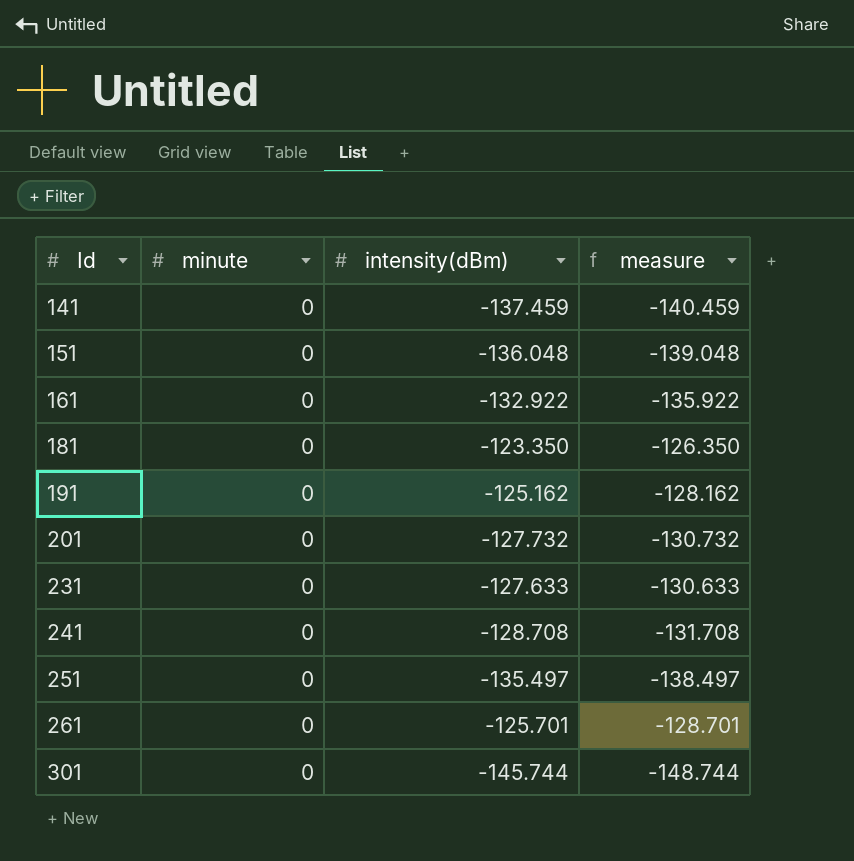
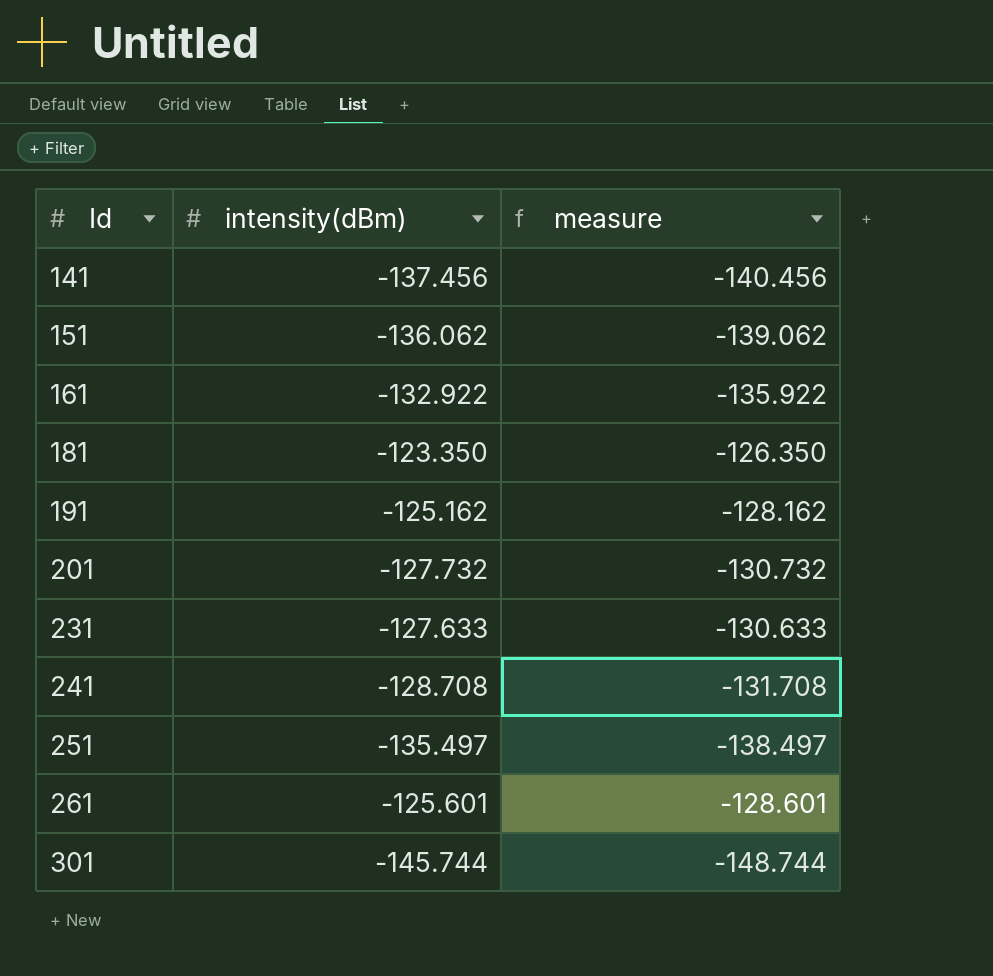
column minute | position: 2 -> none
141 | intensity(dBm): -137.459 -> -137.456
141 | measure: -140.459 -> -140.456
151 | intensity(dBm): -136.048 -> -136.062
151 | measure: -139.048 -> -139.062
261 | intensity(dBm): -125.701 -> -125.601
261 | measure: -128.701 -> -128.601

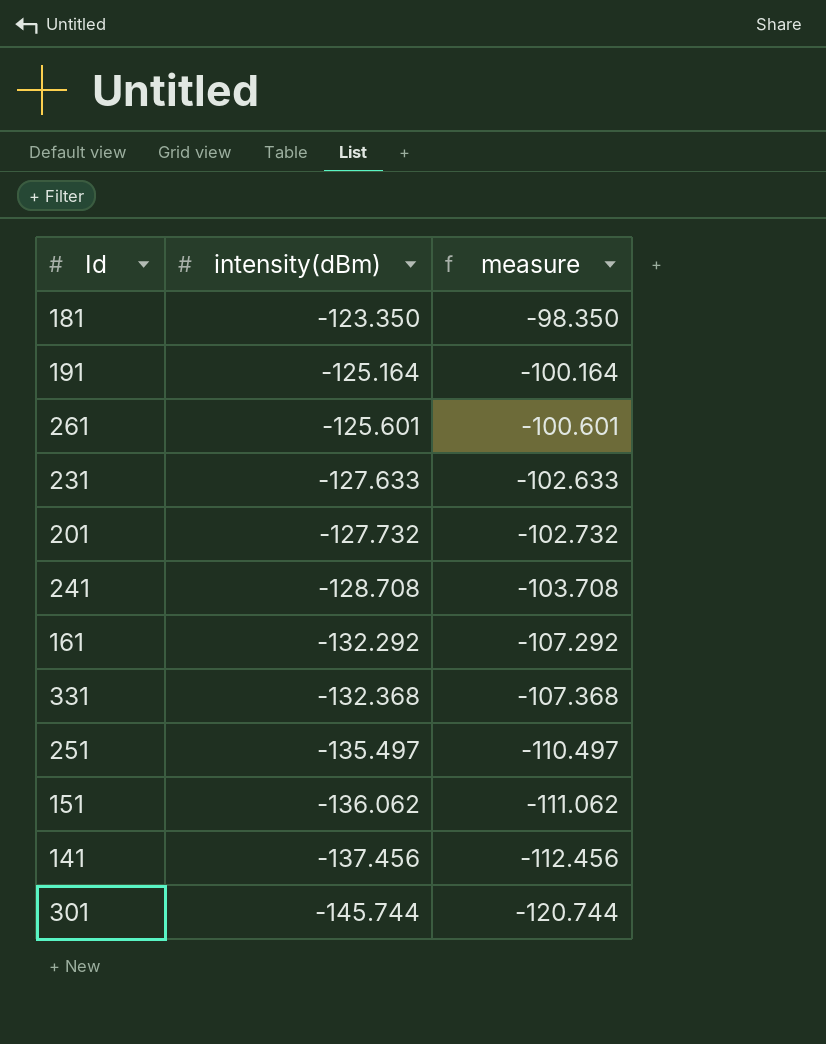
row order: Id ascending -> intensity(dBm) descending
column measure | formula: [intensity(dBm)] - 3 -> [intensity(dBm)] + 25
191 | intensity(dBm): -125.162 -> -125.164
161 | intensity(dBm): -132.922 -> -132.292
row 331: none -> -132.368 | -107.368

